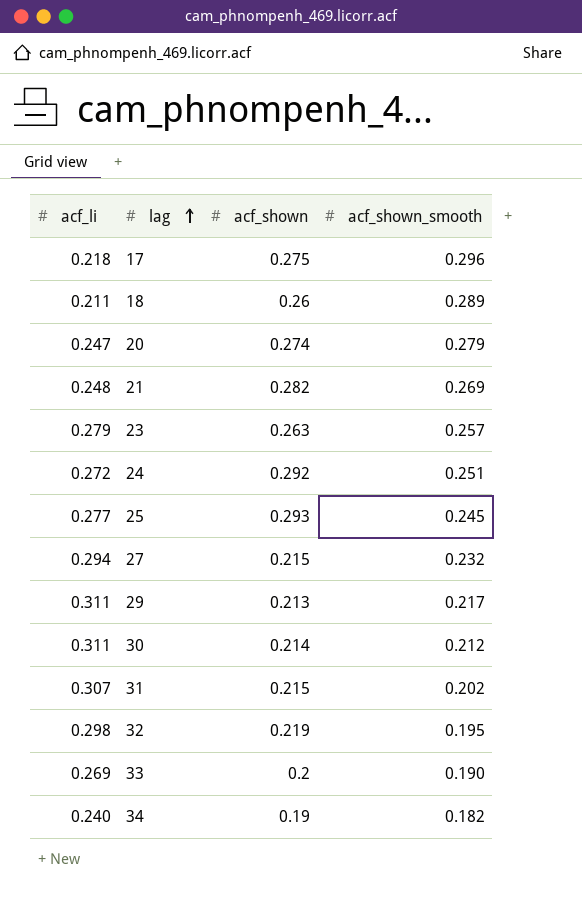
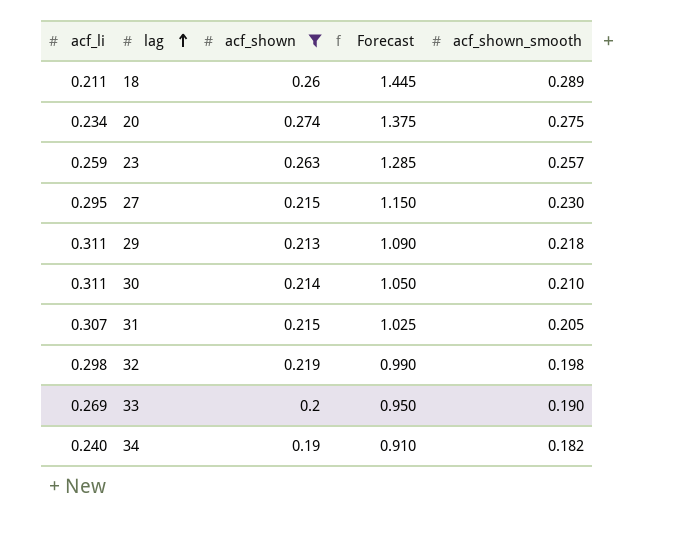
filter: none -> acf_shown <= 0.274
column Forecast | formula: none -> [acf_shown_smooth] * 5
20 | acf_li: 0.247 -> 0.234
20 | acf_shown_smooth: 0.279 -> 0.275
23 | acf_li: 0.279 -> 0.259
27 | acf_li: 0.294 -> 0.295
27 | acf_shown_smooth: 0.232 -> 0.230
29 | acf_shown_smooth: 0.217 -> 0.218
30 | acf_shown_smooth: 0.212 -> 0.210
31 | acf_shown_smooth: 0.202 -> 0.205
32 | acf_shown_smooth: 0.195 -> 0.198

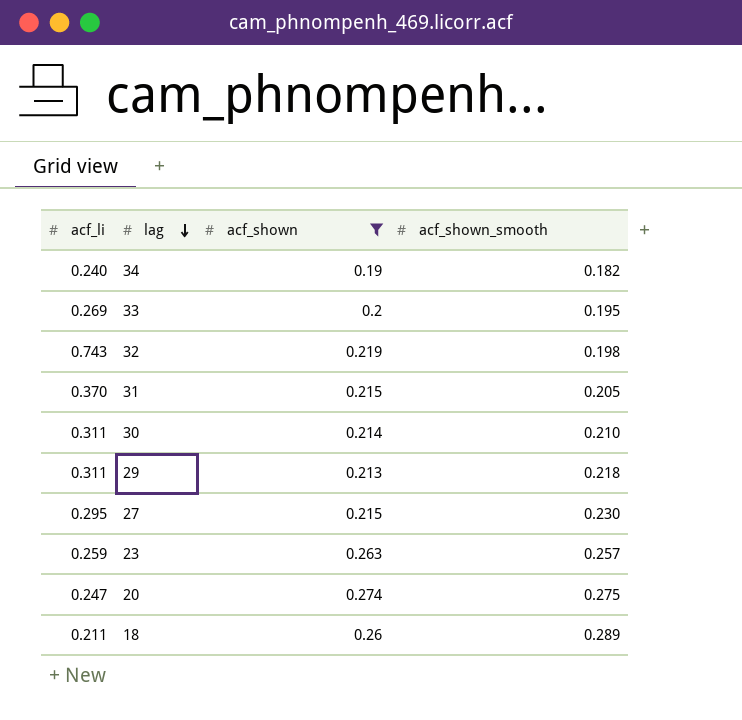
row order: lag ascending -> lag descending
column Forecast | formula: [acf_shown_smooth] * 5 -> none
33 | acf_shown_smooth: 0.190 -> 0.195
32 | acf_li: 0.298 -> 0.743
31 | acf_li: 0.307 -> 0.370
20 | acf_li: 0.234 -> 0.247

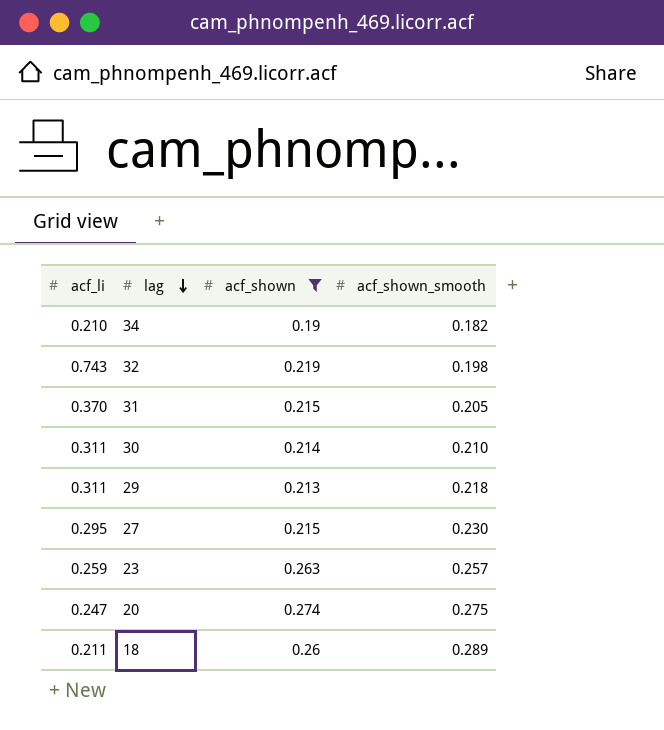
row 33: 0.269 | 0.2 | 0.195 -> none
34 | acf_li: 0.240 -> 0.210

